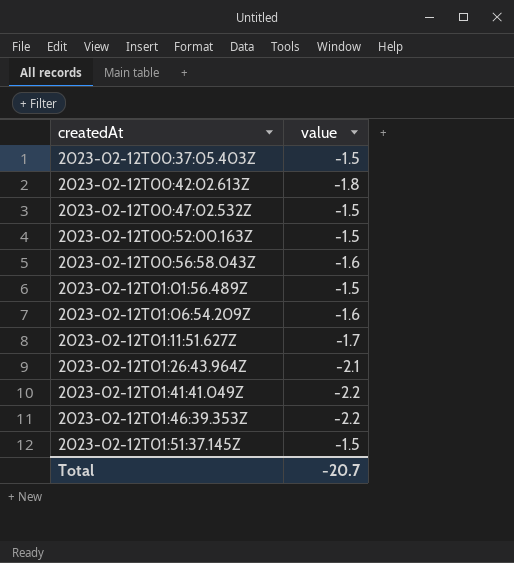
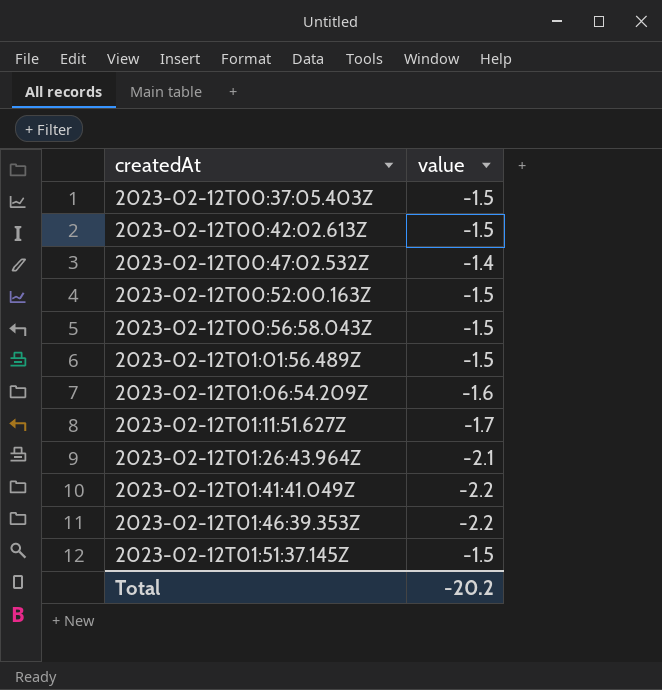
2023-02-12T00:42:02.613Z | value: -1.8 -> -1.5
2023-02-12T00:47:02.532Z | value: -1.5 -> -1.4
2023-02-12T00:56:58.043Z | value: -1.6 -> -1.5
Total | value: -20.7 -> -20.2

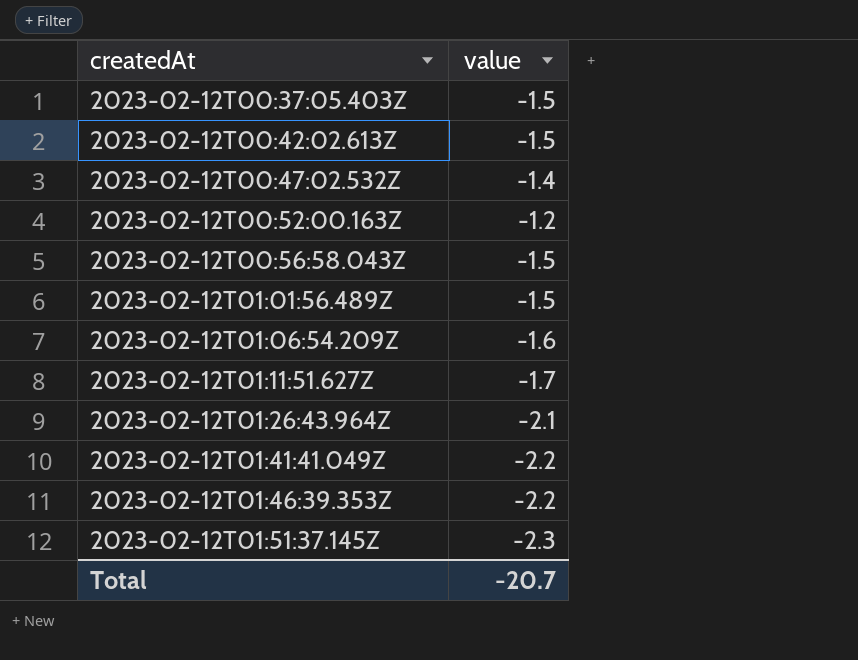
2023-02-12T00:52:00.163Z | value: -1.5 -> -1.2
2023-02-12T01:51:37.145Z | value: -1.5 -> -2.3
Total | value: -20.2 -> -20.7

